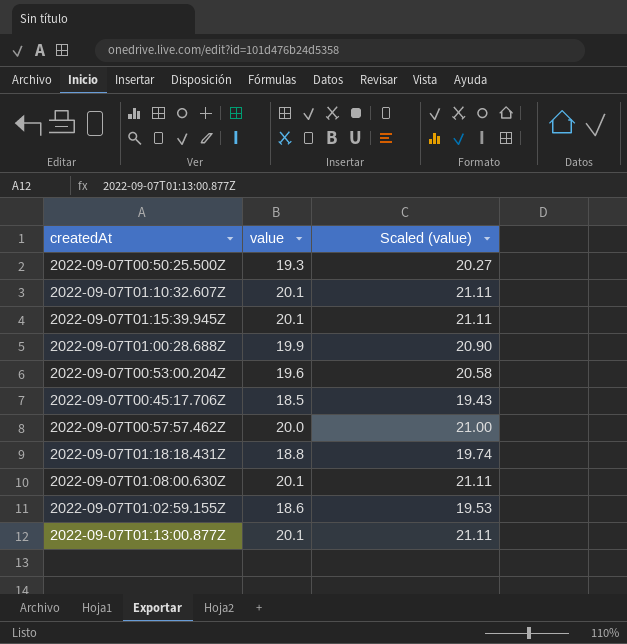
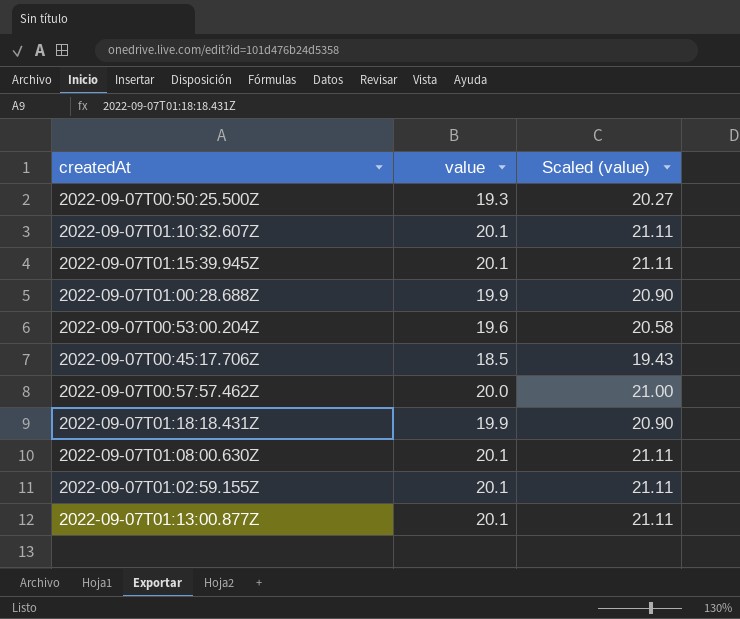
2022-09-07T01:18:18.431Z | value: 18.8 -> 19.9
2022-09-07T01:18:18.431Z | Scaled (value): 19.74 -> 20.90
2022-09-07T01:02:59.155Z | value: 18.6 -> 20.1
2022-09-07T01:02:59.155Z | Scaled (value): 19.53 -> 21.11

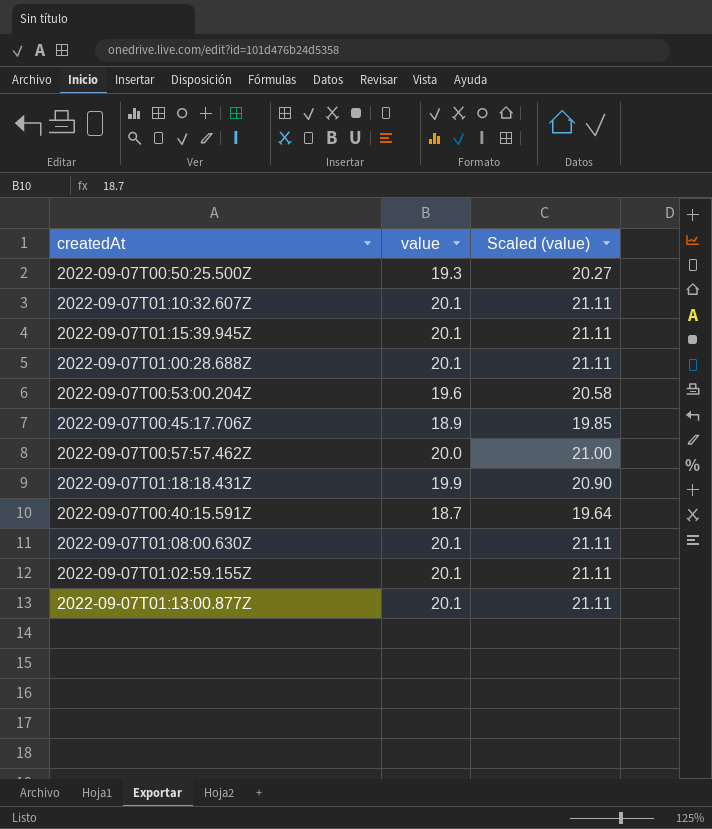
2022-09-07T01:00:28.688Z | value: 19.9 -> 20.1
2022-09-07T01:00:28.688Z | Scaled (value): 20.90 -> 21.11
2022-09-07T00:45:17.706Z | value: 18.5 -> 18.9
2022-09-07T00:45:17.706Z | Scaled (value): 19.43 -> 19.85
row 2022-09-07T00:40:15.591Z: none -> 18.7 | 19.64

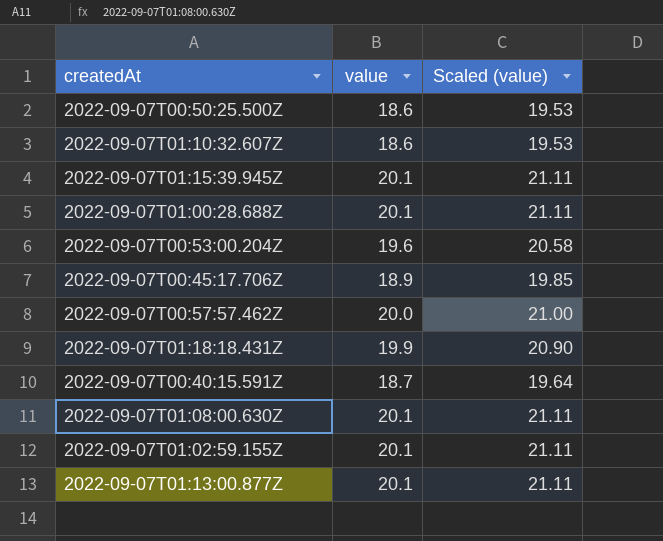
2022-09-07T00:50:25.500Z | value: 19.3 -> 18.6
2022-09-07T00:50:25.500Z | Scaled (value): 20.27 -> 19.53
2022-09-07T01:10:32.607Z | value: 20.1 -> 18.6
2022-09-07T01:10:32.607Z | Scaled (value): 21.11 -> 19.53

